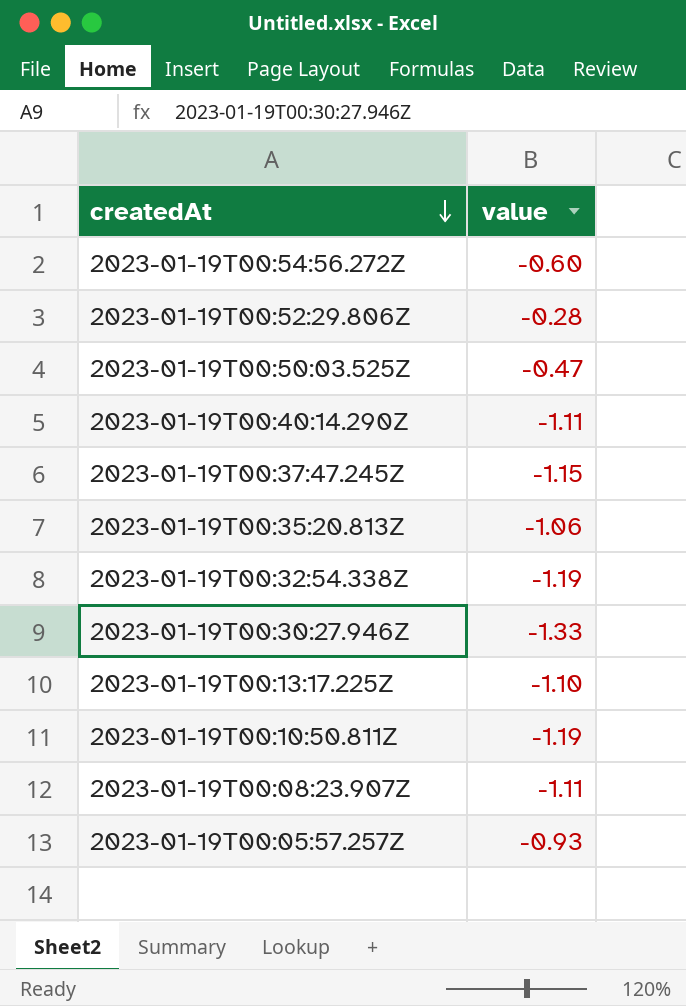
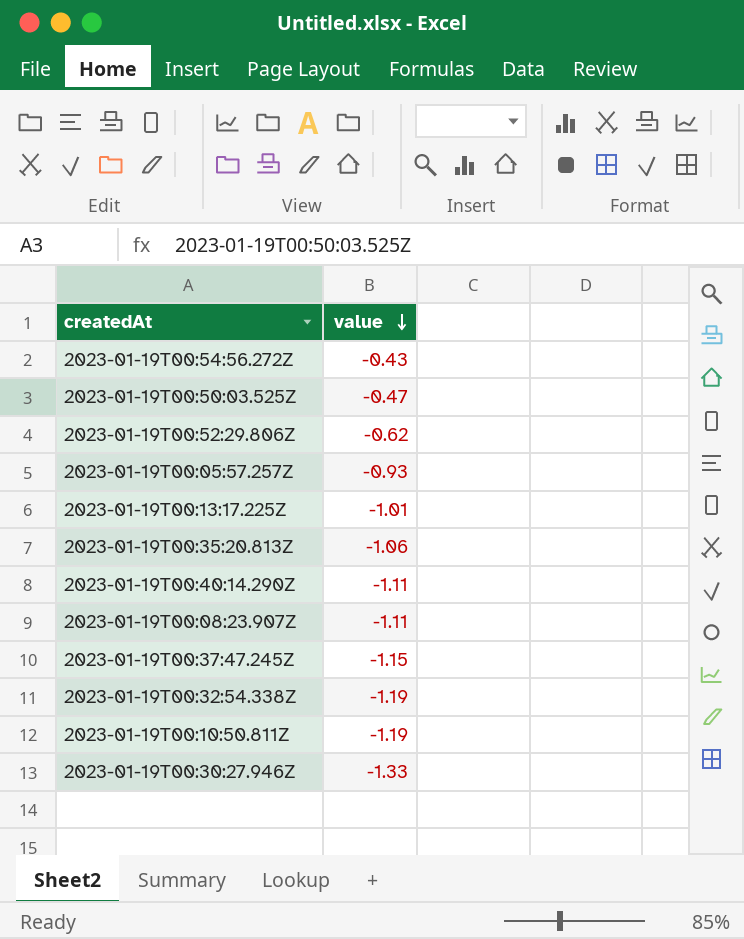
row order: createdAt descending -> value descending
2023-01-19T00:54:56.272Z | value: -0.60 -> -0.43
2023-01-19T00:52:29.806Z | value: -0.28 -> -0.62
2023-01-19T00:13:17.225Z | value: -1.10 -> -1.01

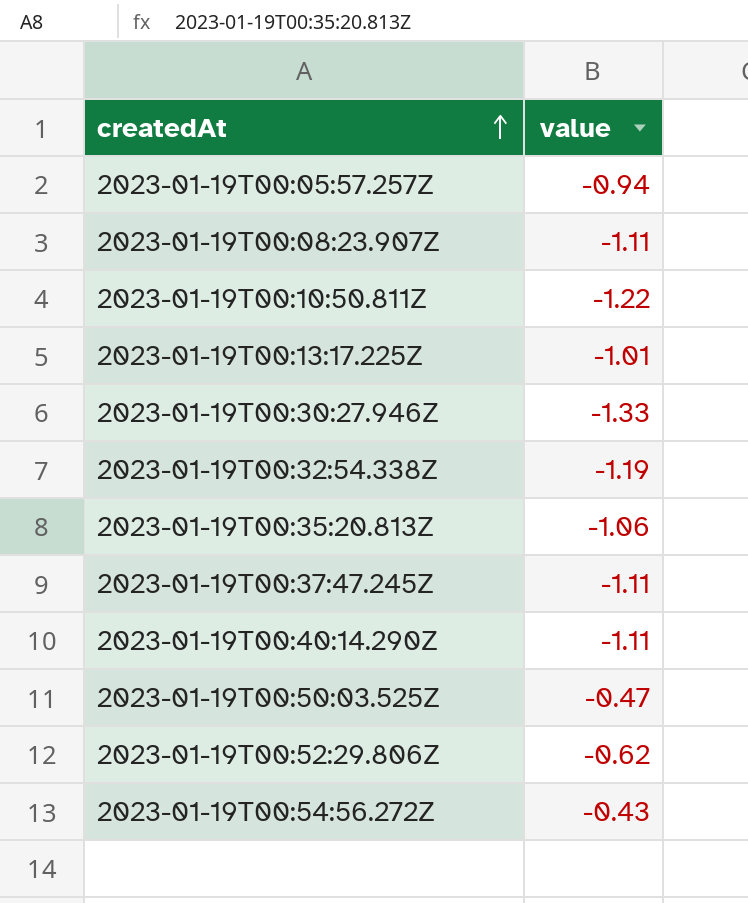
row order: value descending -> createdAt ascending
2023-01-19T00:05:57.257Z | value: -0.93 -> -0.94
2023-01-19T00:10:50.811Z | value: -1.19 -> -1.22
2023-01-19T00:37:47.245Z | value: -1.15 -> -1.11

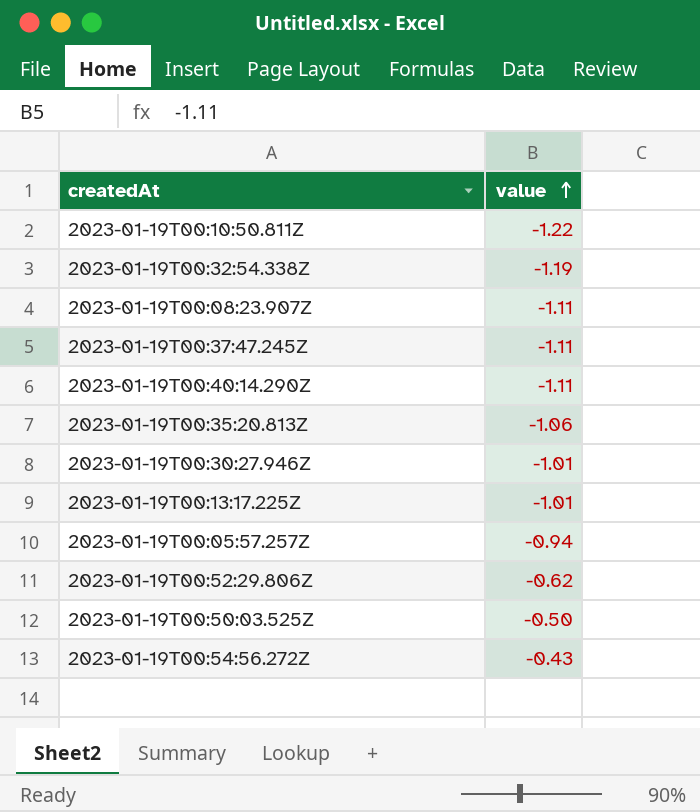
row order: createdAt ascending -> value ascending
2023-01-19T00:30:27.946Z | value: -1.33 -> -1.01
2023-01-19T00:50:03.525Z | value: -0.47 -> -0.50

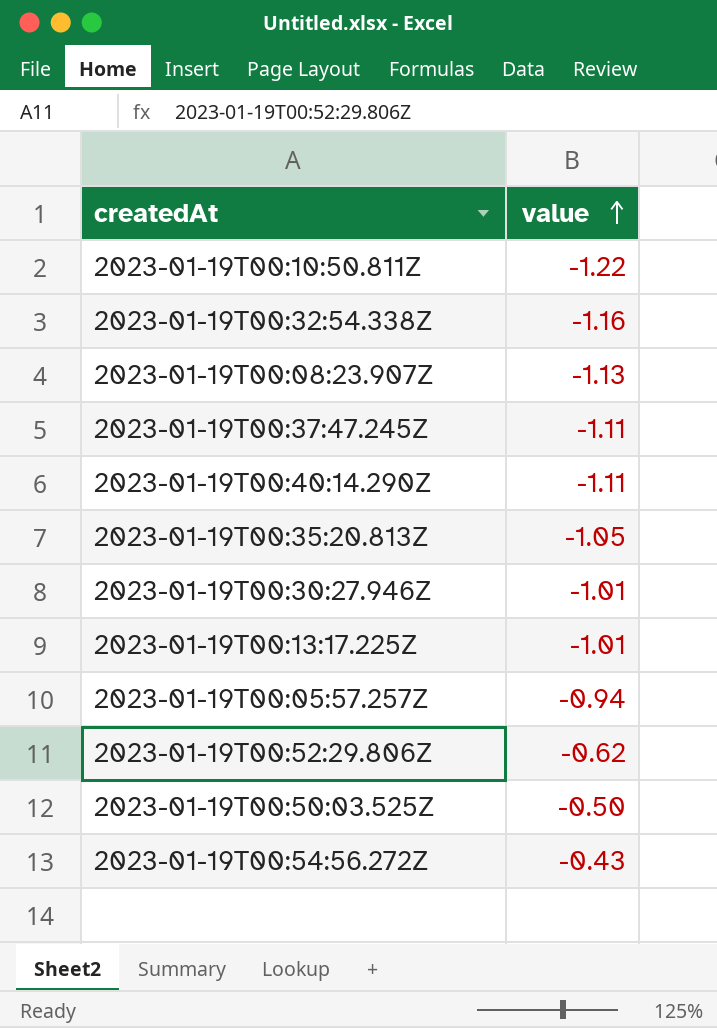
2023-01-19T00:32:54.338Z | value: -1.19 -> -1.16
2023-01-19T00:08:23.907Z | value: -1.11 -> -1.13
2023-01-19T00:35:20.813Z | value: -1.06 -> -1.05

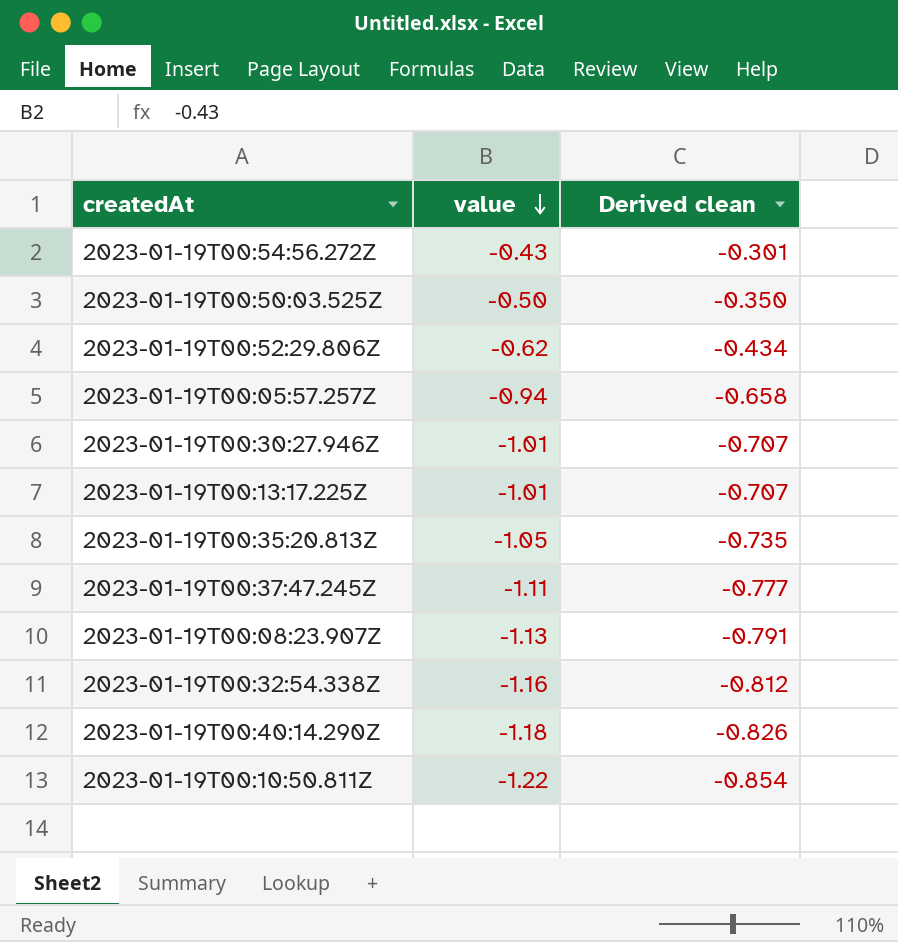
row order: value ascending -> value descending
column Derived clean | formula: none -> [value] * 0.7
2023-01-19T00:40:14.290Z | value: -1.11 -> -1.18

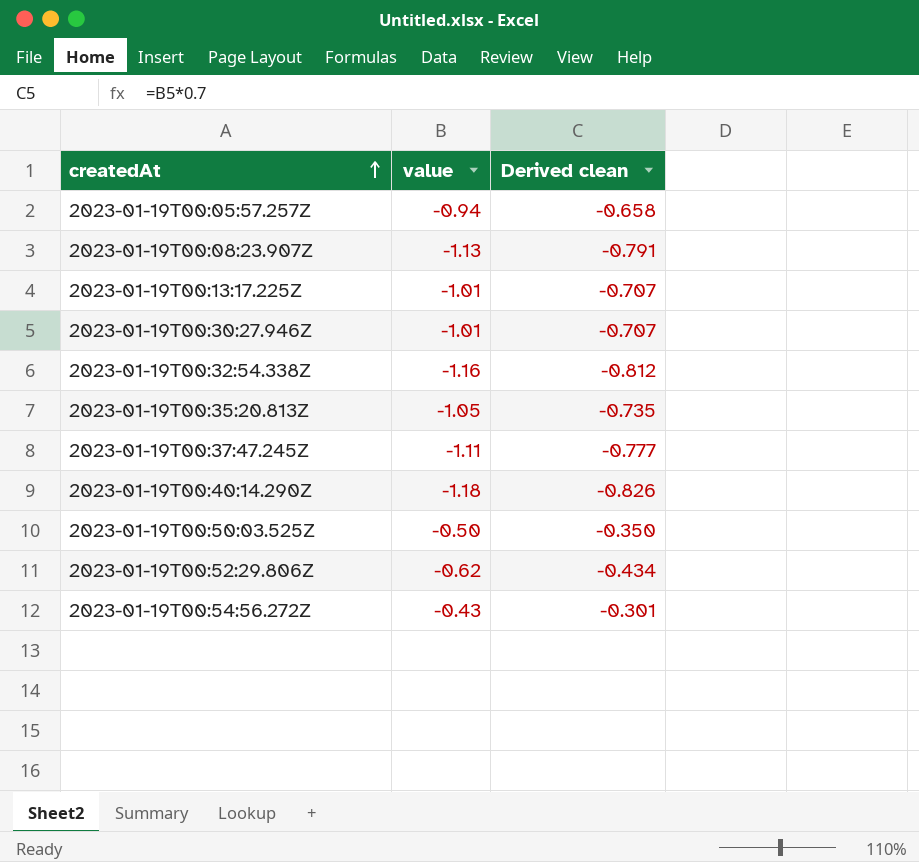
row order: value descending -> createdAt ascending
row 2023-01-19T00:10:50.811Z: -1.22 | -0.854 -> none

